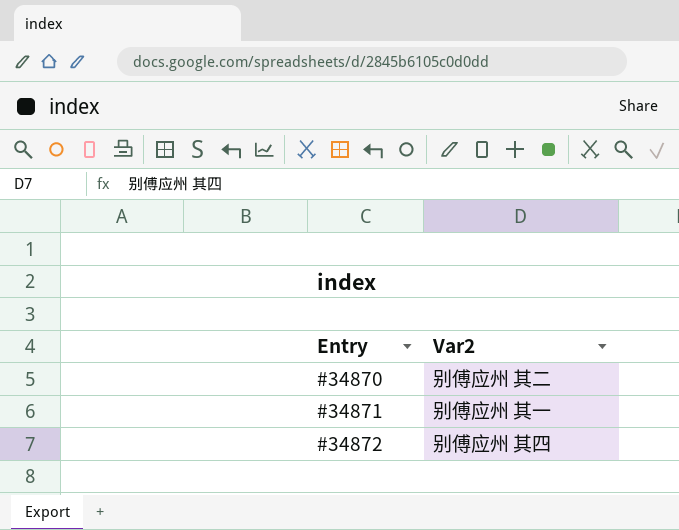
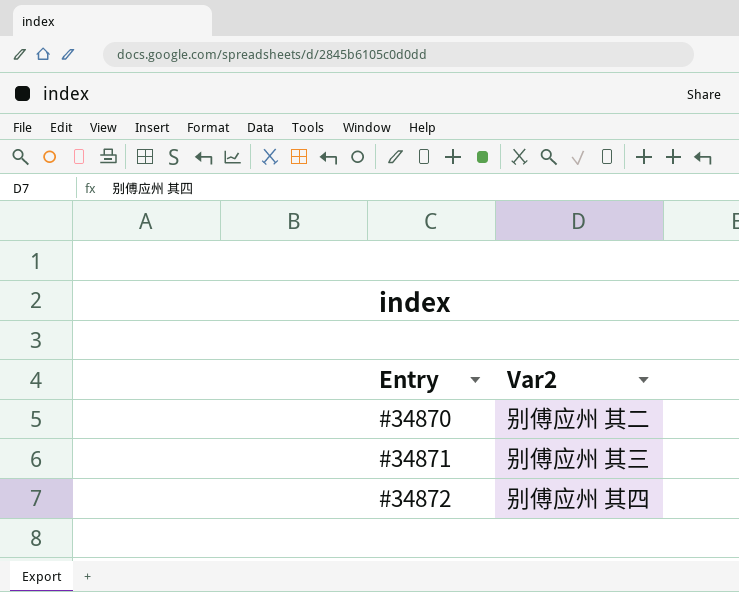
#34871 | Var2: 别傅应州 其一 -> 别傅应州 其三

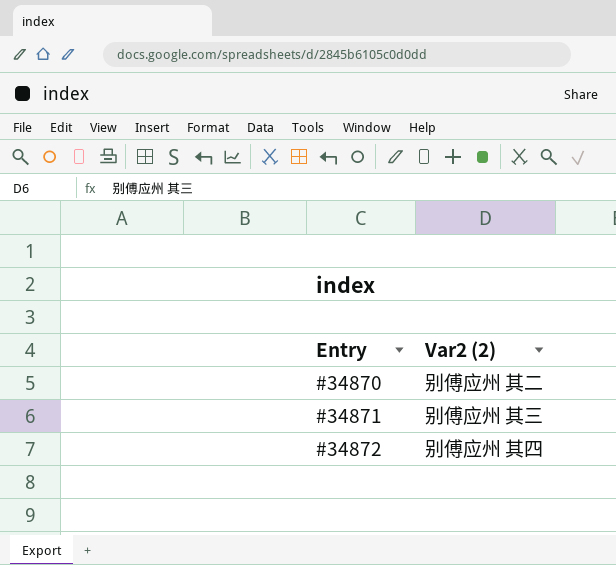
column name: Var2 -> Var2 (2)

